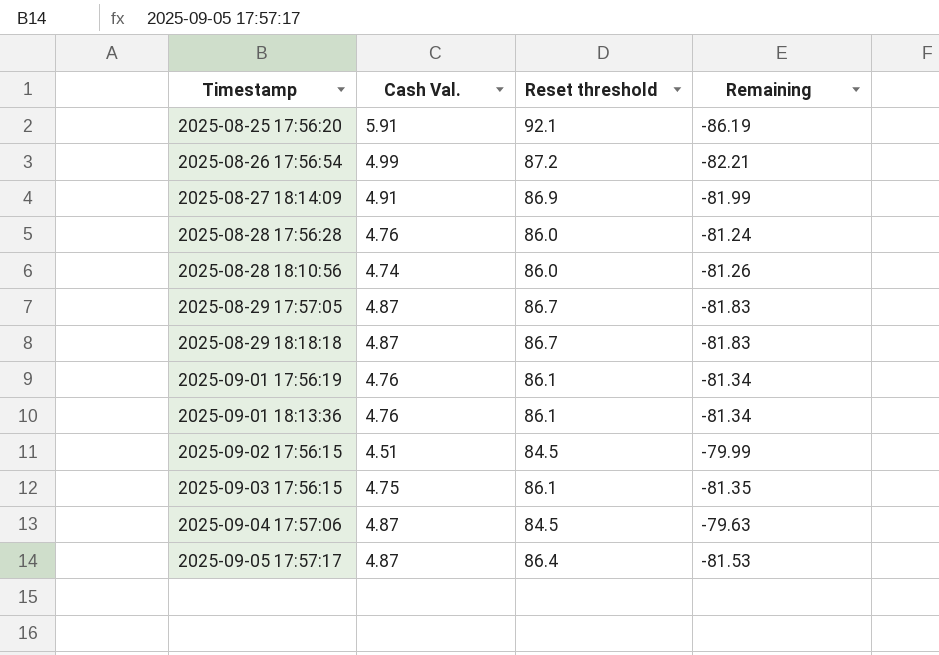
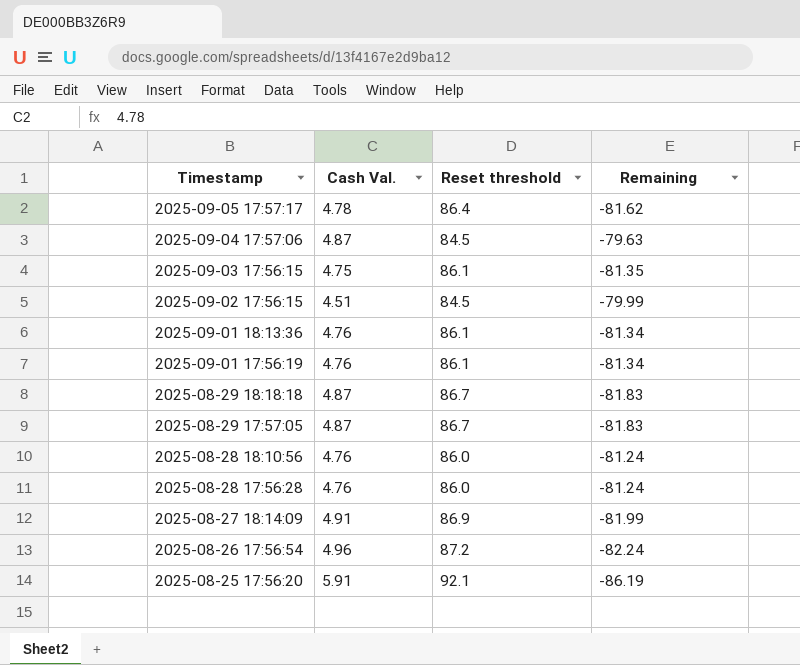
row order: Timestamp ascending -> Timestamp descending
2025-09-05 17:57:17 | Cash Val.: 4.87 -> 4.78
2025-09-05 17:57:17 | Remaining: -81.53 -> -81.62
2025-08-28 18:10:56 | Cash Val.: 4.74 -> 4.76
2025-08-28 18:10:56 | Remaining: -81.26 -> -81.24
2025-08-26 17:56:54 | Cash Val.: 4.99 -> 4.96
2025-08-26 17:56:54 | Remaining: -82.21 -> -82.24

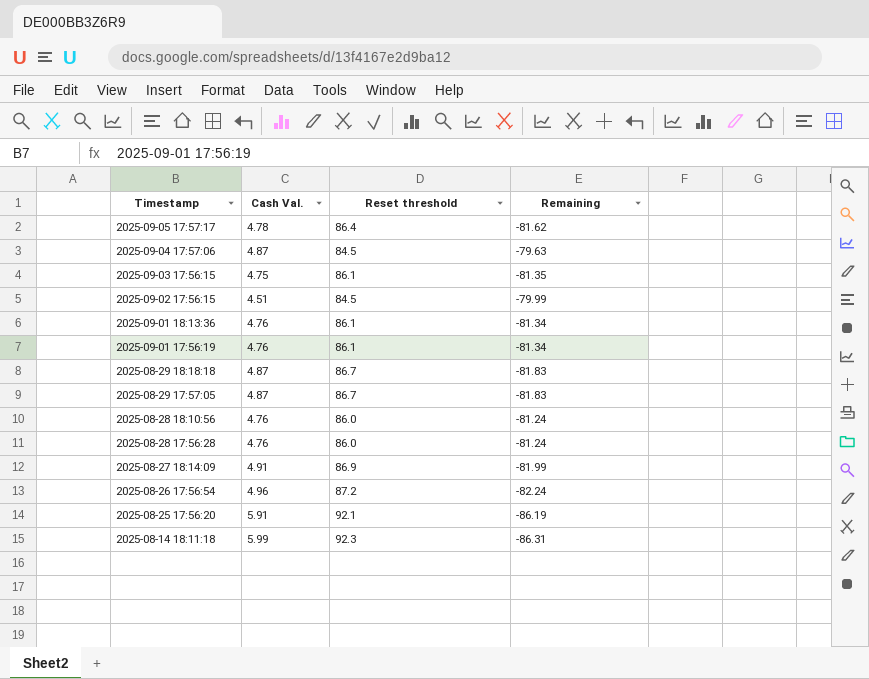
row 2025-08-14 18:11:18: none -> 5.99 | 92.3 | -86.31

